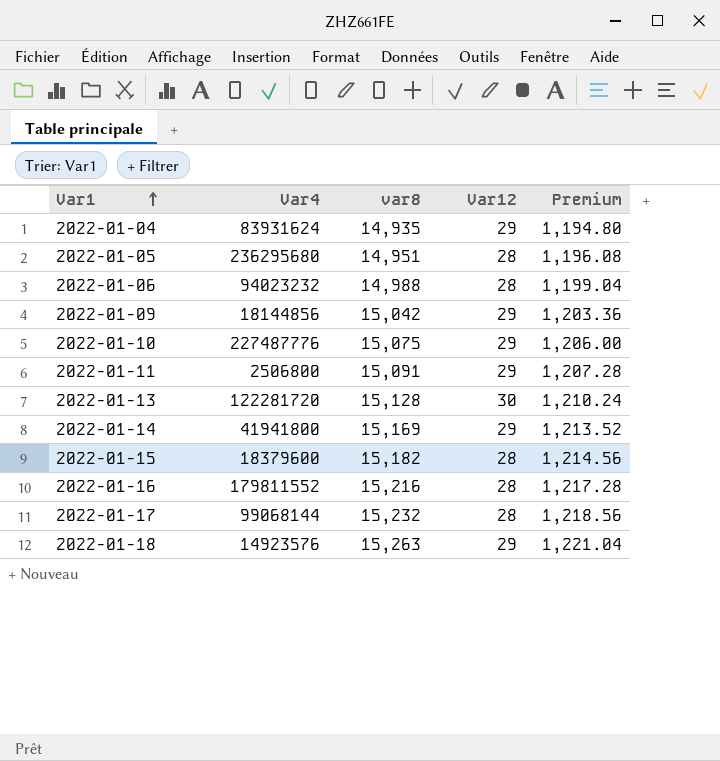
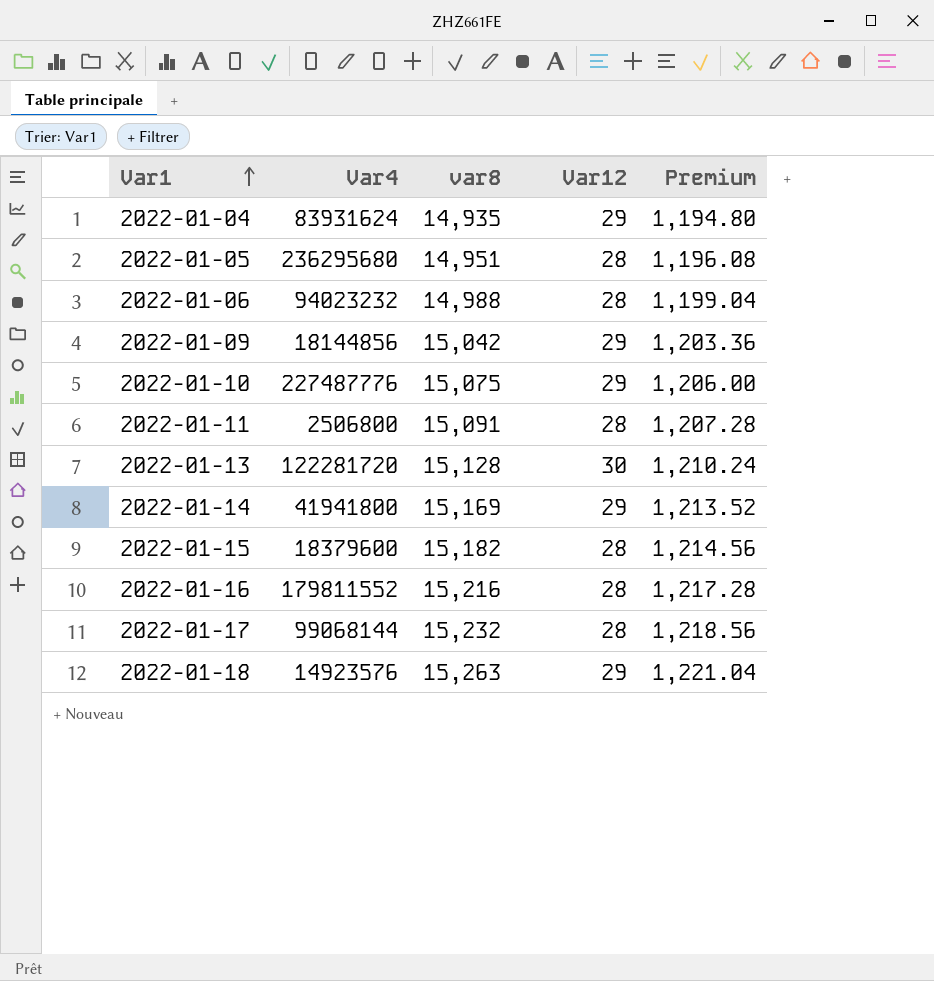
2022-01-11 | Var12: 29 -> 28

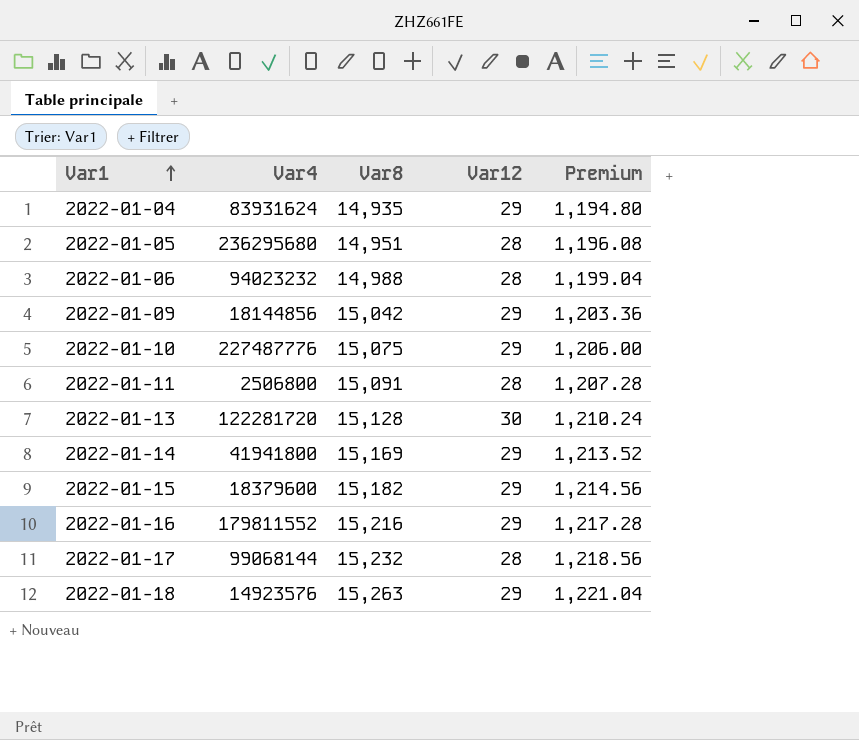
column name: var8 -> Var8
2022-01-15 | Var12: 28 -> 29
2022-01-16 | Var12: 28 -> 29

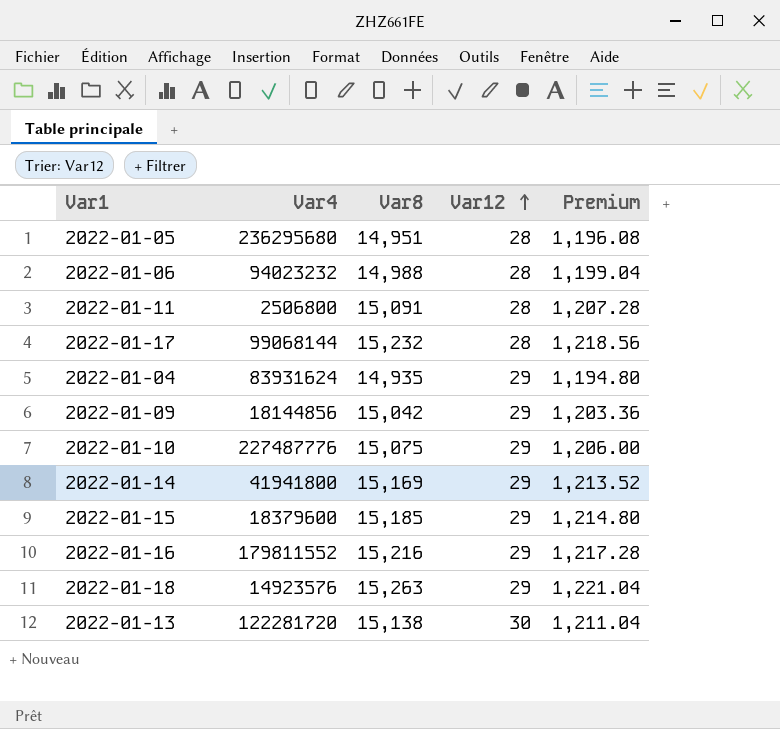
row order: Var1 ascending -> Var12 ascending
2022-01-15 | Var8: 15,182 -> 15,185
2022-01-15 | Premium: 1,214.56 -> 1,214.80
2022-01-13 | Var8: 15,128 -> 15,138
2022-01-13 | Premium: 1,210.24 -> 1,211.04

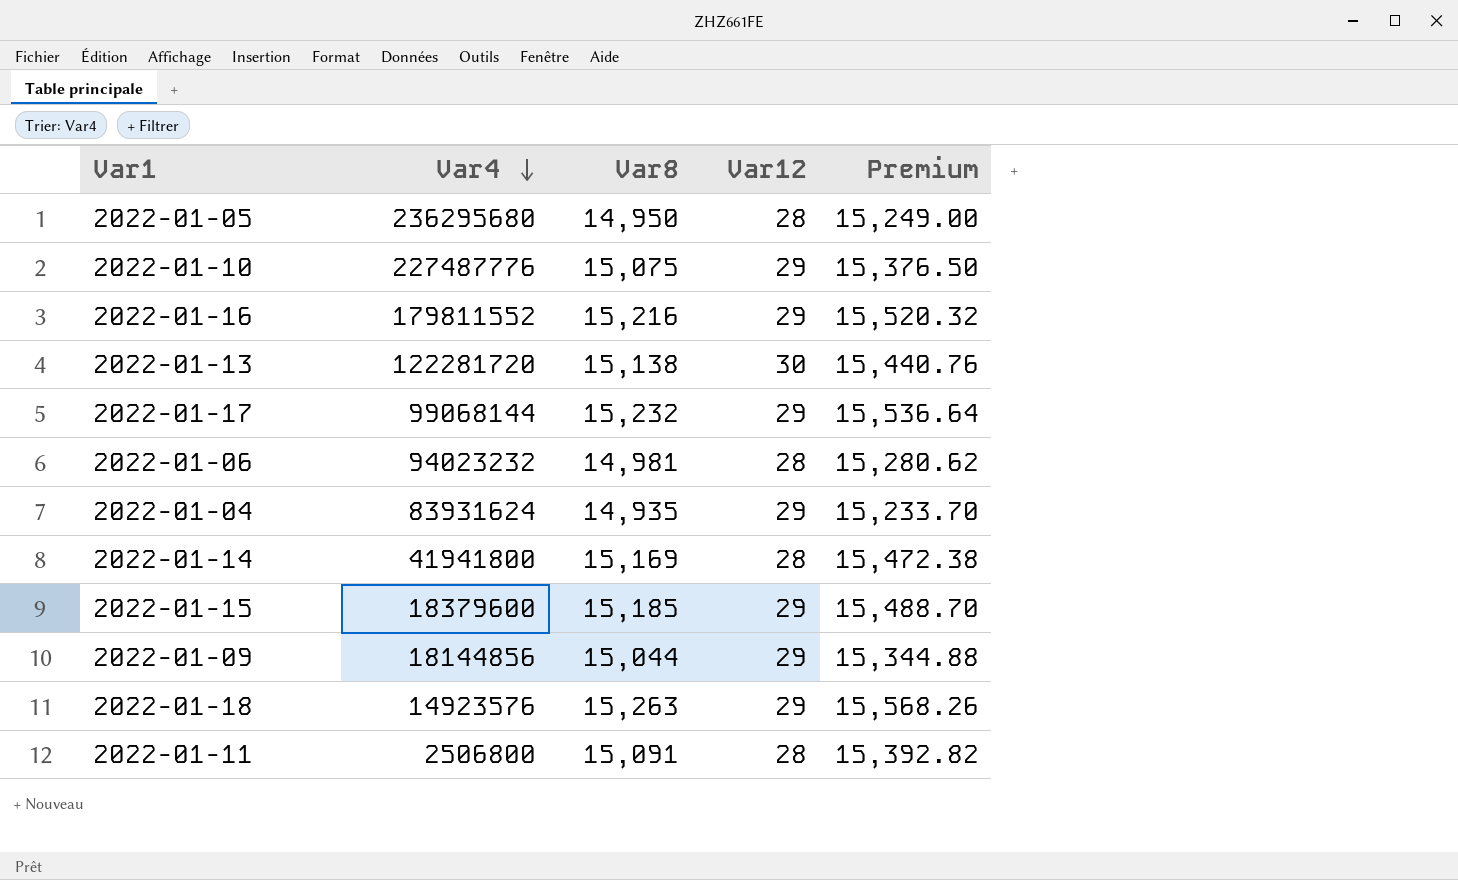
row order: Var12 ascending -> Var4 descending
column Premium | formula: [Var8] * 0.08 -> [Var8] * 1.02
2022-01-05 | Var8: 14,951 -> 14,950
2022-01-17 | Var12: 28 -> 29
2022-01-06 | Var8: 14,988 -> 14,981
2022-01-14 | Var12: 29 -> 28
2022-01-09 | Var8: 15,042 -> 15,044

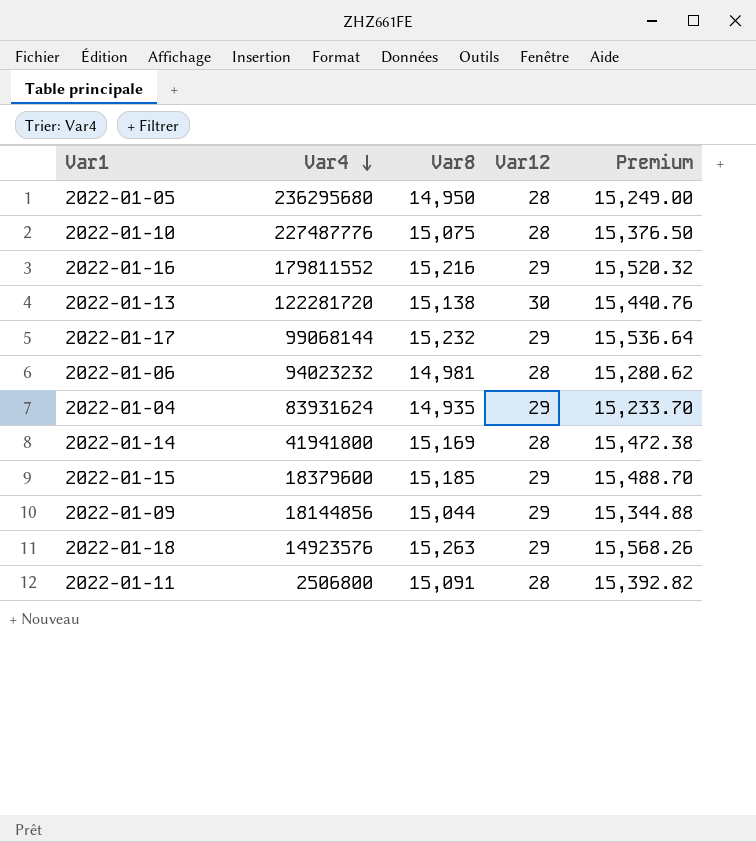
2022-01-10 | Var12: 29 -> 28

